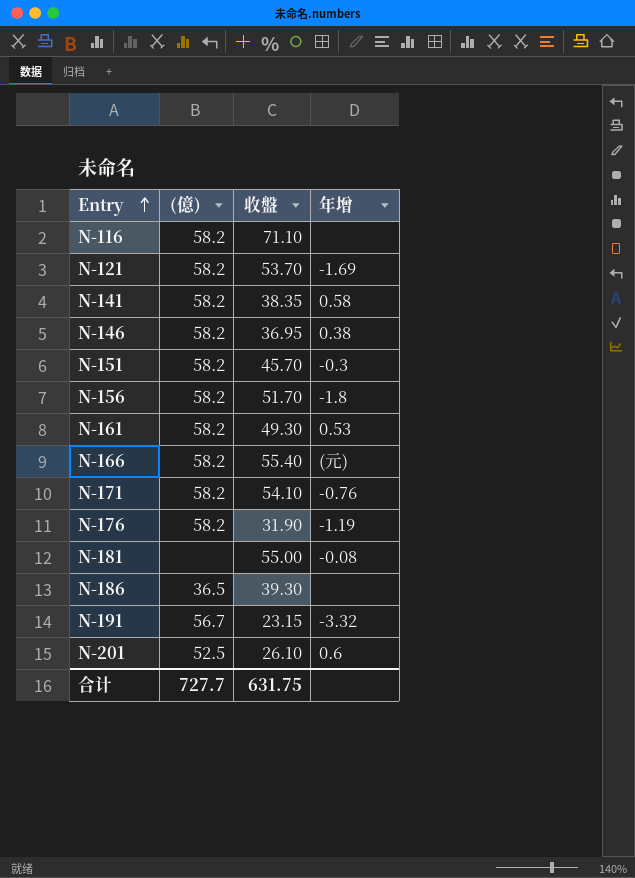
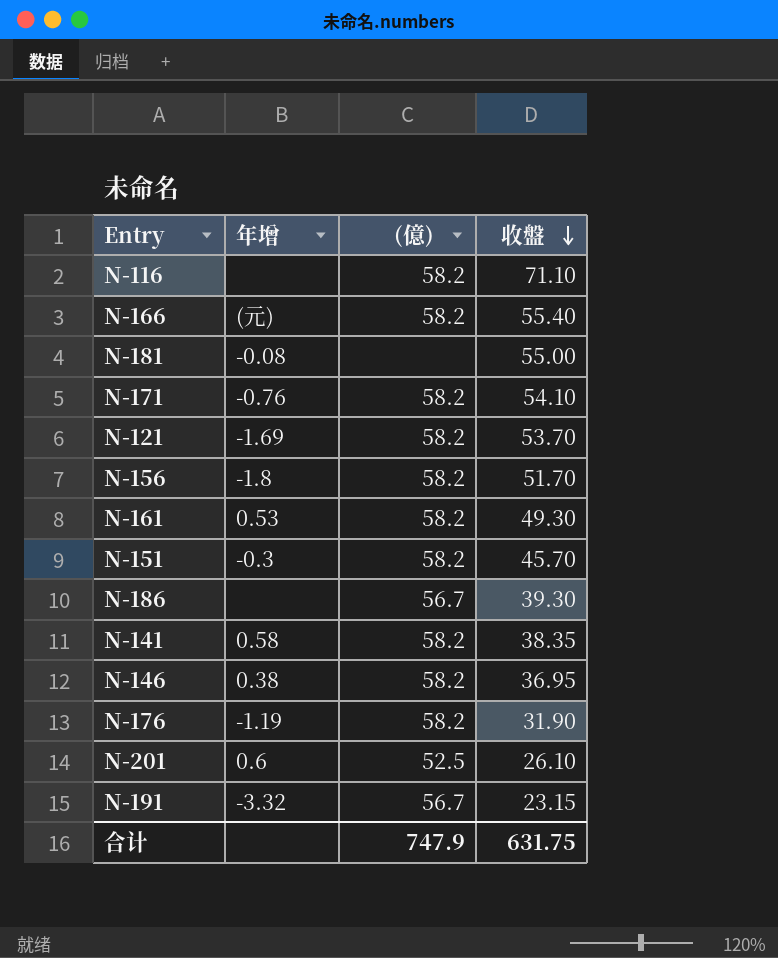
row order: Entry ascending -> 收盤 descending
column 年增 | position: 4 -> 2
N-186 | (億): 36.5 -> 56.7
合计 | (億): 727.7 -> 747.9

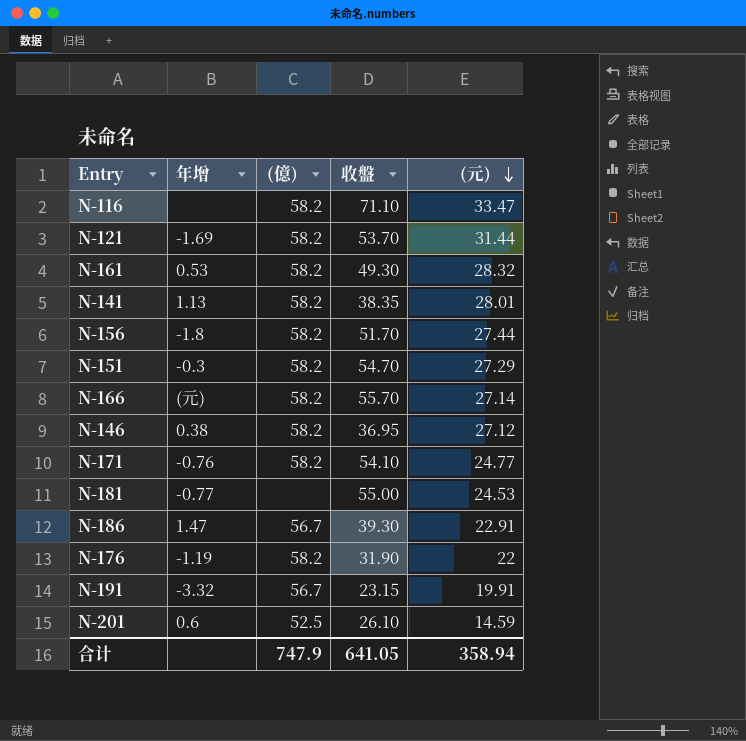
row order: 收盤 descending -> (元) descending
column (元) | position: none -> 5
N-141 | 年增: 0.58 -> 1.13
N-151 | 收盤: 45.70 -> 54.70
N-166 | 收盤: 55.40 -> 55.70
N-181 | 年增: -0.08 -> -0.77
N-186 | 年增: none -> 1.47
合计 | 收盤: 631.75 -> 641.05

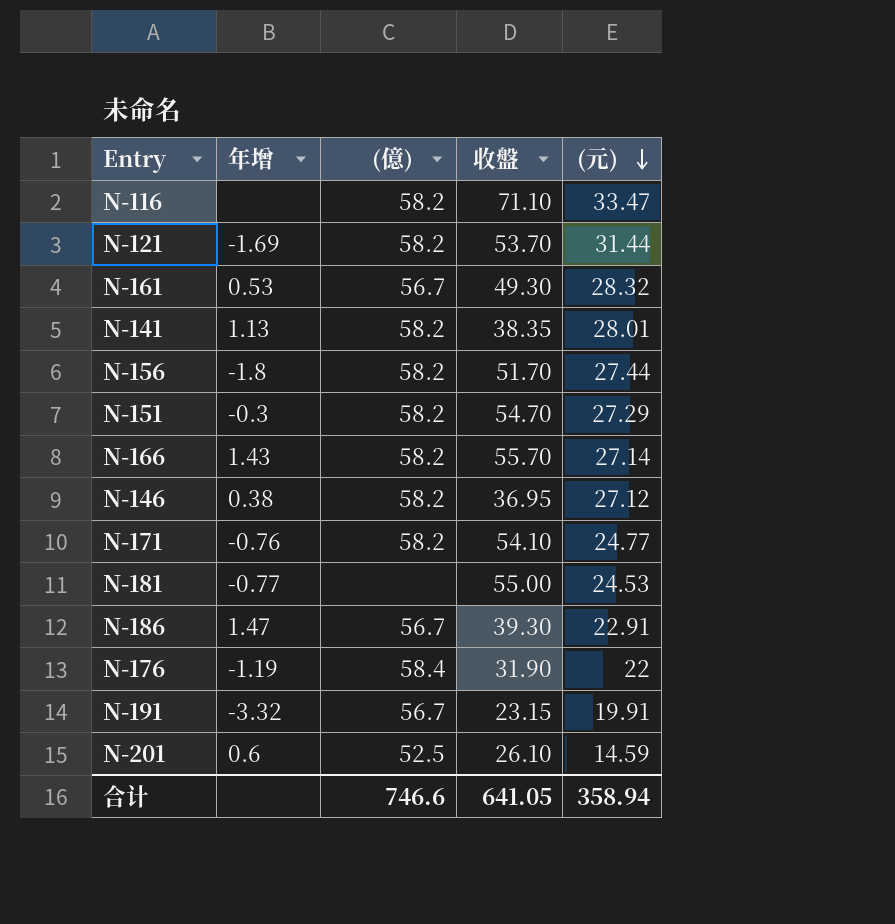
N-161 | (億): 58.2 -> 56.7
N-166 | 年增: (元) -> 1.43
N-176 | (億): 58.2 -> 58.4
合计 | (億): 747.9 -> 746.6

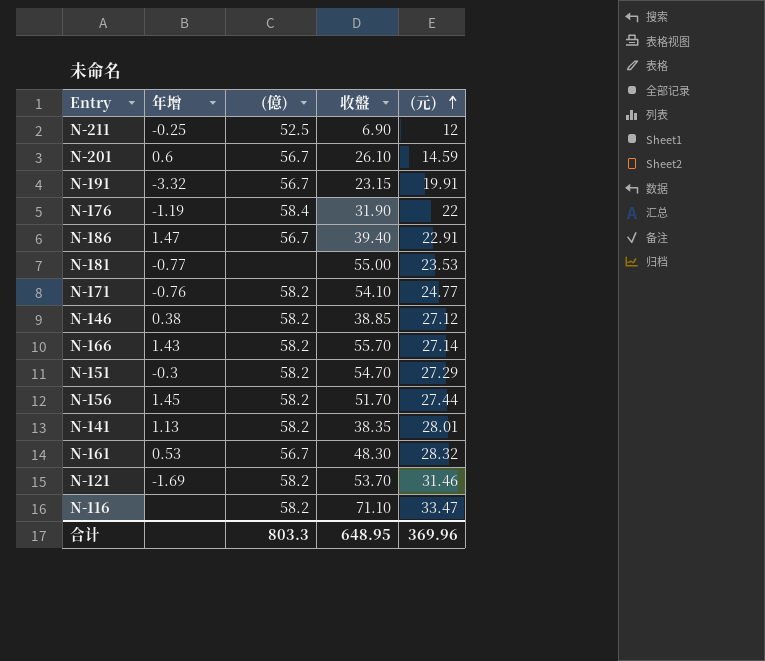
row order: (元) descending -> (元) ascending
row N-211: none -> -0.25 | 52.5 | 6.90 | 12
N-201 | (億): 52.5 -> 56.7
N-186 | 收盤: 39.30 -> 39.40
N-181 | (元): 24.53 -> 23.53
N-146 | 收盤: 36.95 -> 38.85
N-156 | 年增: -1.8 -> 1.45
N-161 | 收盤: 49.30 -> 48.30
N-121 | (元): 31.44 -> 31.46
合计 | (億): 746.6 -> 803.3
合计 | 收盤: 641.05 -> 648.95
合计 | (元): 358.94 -> 369.96

